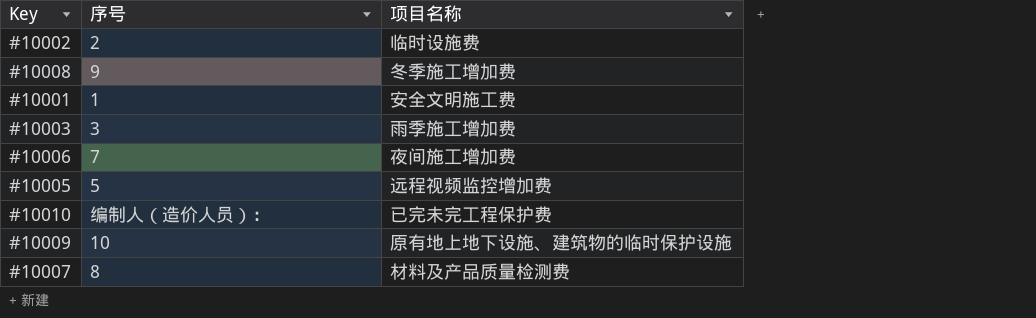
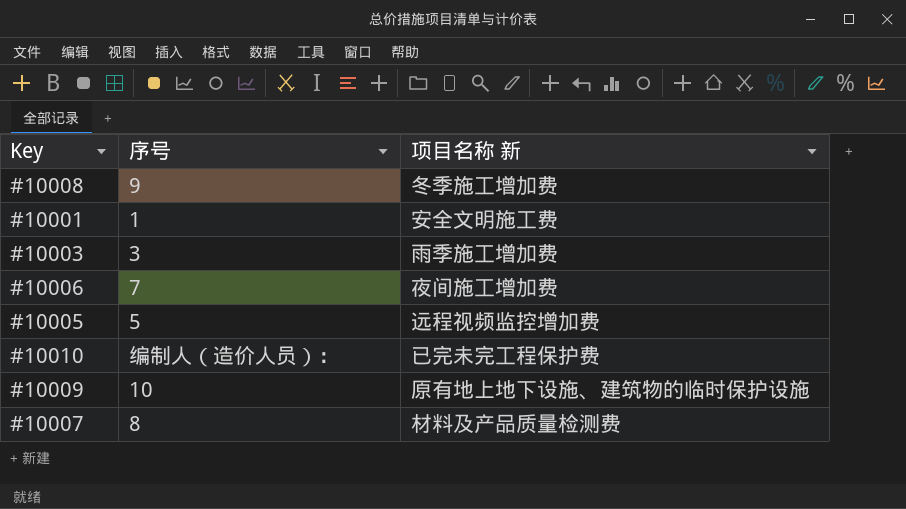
column name: 项目名称 -> 项目名称 新
row #10002: 2 | 临时设施费 -> none

